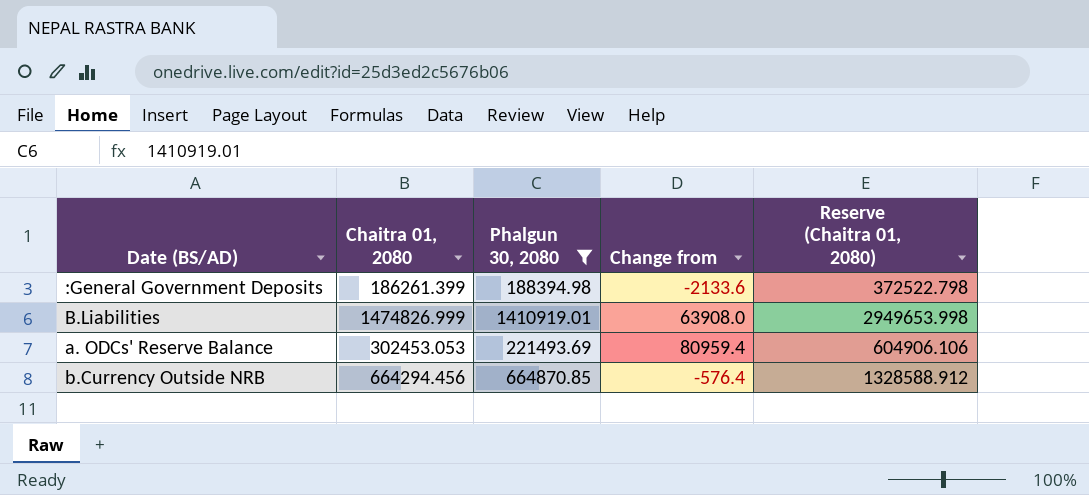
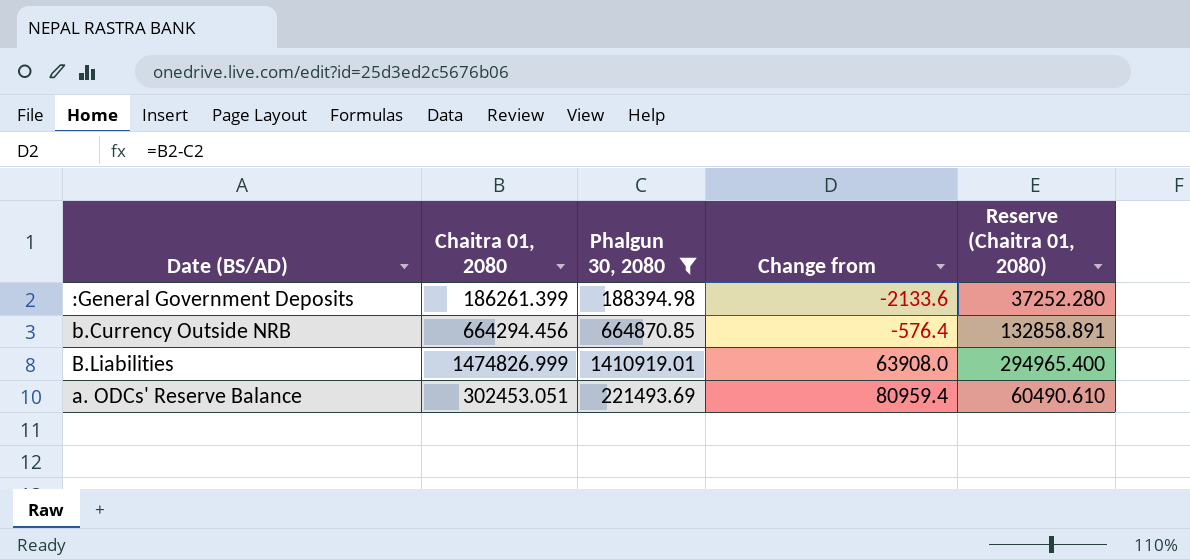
row order: none -> Change from ascending
column Reserve (Chaitra 01, 2080) | formula: [Chaitra 01, 2080] * 2 -> [Chaitra 01, 2080] * 0.2
a. ODCs' Reserve Balance | Chaitra 01, 2080: 302453.053 -> 302453.051

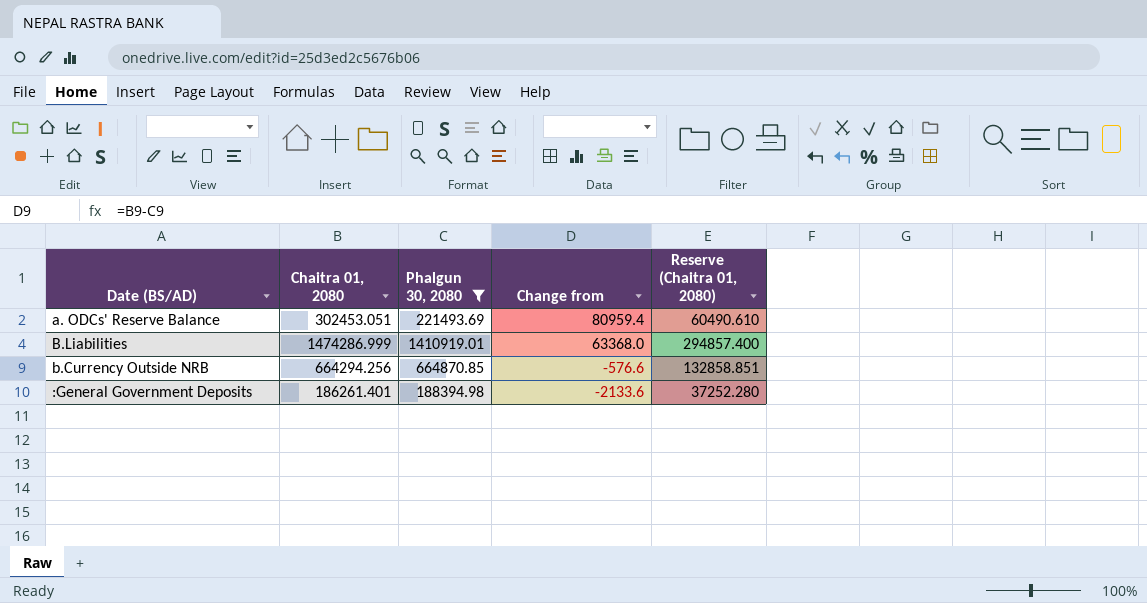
row order: Change from ascending -> Change from descending
B.Liabilities | Chaitra 01, 2080: 1474826.999 -> 1474286.999
B.Liabilities | Change from: 63908.0 -> 63368.0
B.Liabilities | Reserve (Chaitra 01, 2080): 294965.400 -> 294857.400
b.Currency Outside NRB | Chaitra 01, 2080: 664294.456 -> 664294.256
b.Currency Outside NRB | Change from: -576.4 -> -576.6
b.Currency Outside NRB | Reserve (Chaitra 01, 2080): 132858.891 -> 132858.851
:General Government Deposits | Chaitra 01, 2080: 186261.399 -> 186261.401

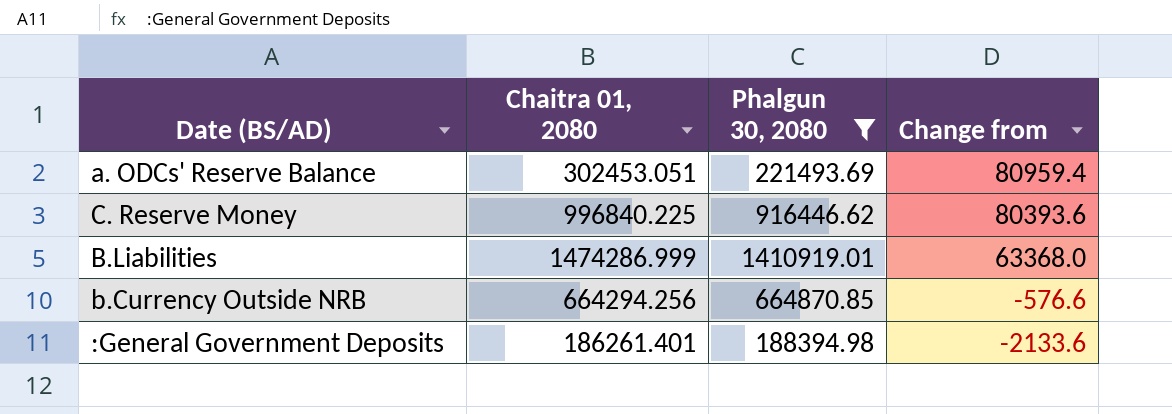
column Reserve (Chaitra 01, 2080) | formula: [Chaitra 01, 2080] * 0.2 -> none
row C. Reserve Money: none -> 996840.225 | 916446.62 | 80393.6

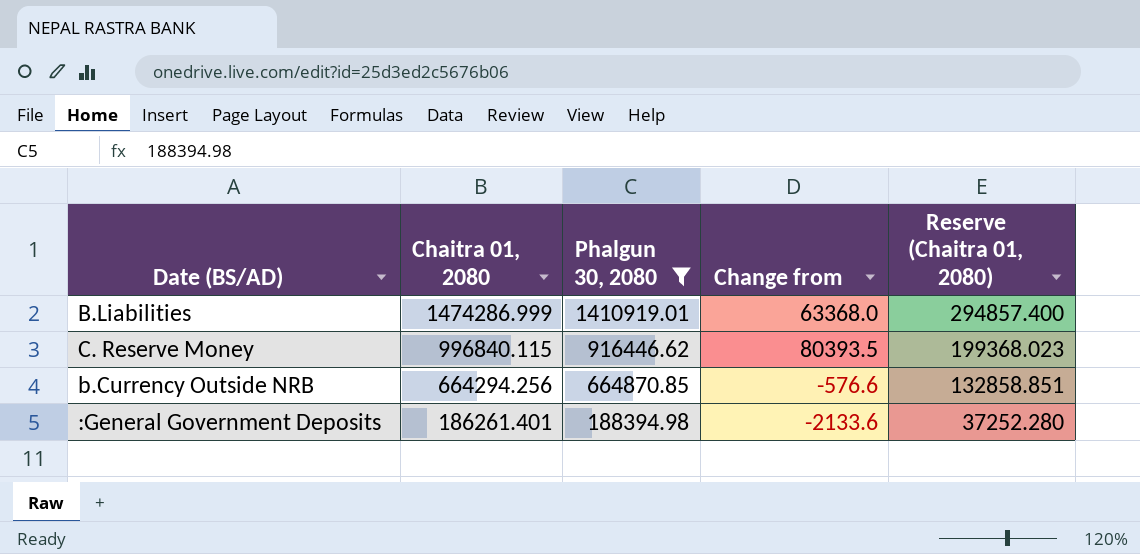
row order: Change from descending -> Chaitra 01, 2080 descending
column Reserve (Chaitra 01, 2080) | formula: none -> [Chaitra 01, 2080] * 0.2
row a. ODCs' Reserve Balance: 302453.051 | 221493.69 | 80959.4 -> none
C. Reserve Money | Chaitra 01, 2080: 996840.225 -> 996840.115
C. Reserve Money | Change from: 80393.6 -> 80393.5

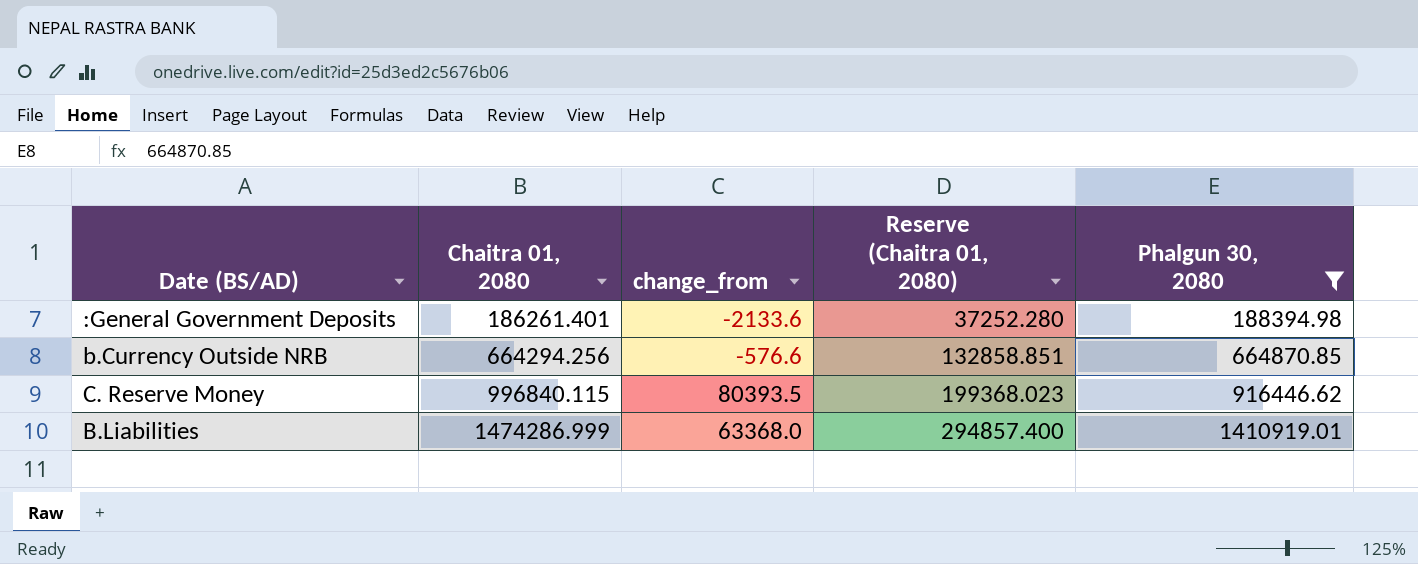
row order: Chaitra 01, 2080 descending -> Chaitra 01, 2080 ascending
column name: Change from -> change_from
column Phalgun 30, 2080 | position: 3 -> 5

